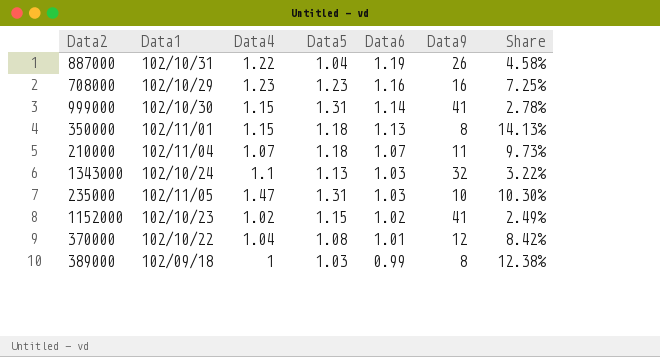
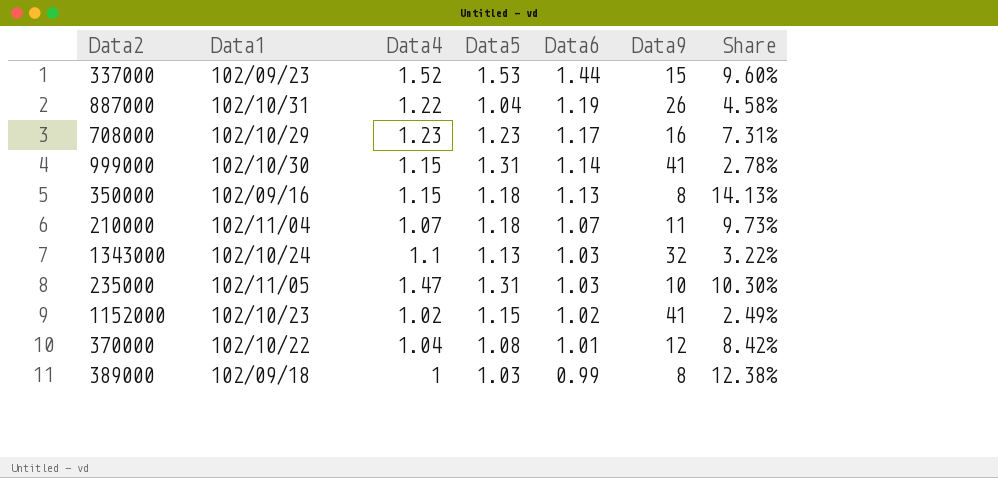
row 337000: none -> 102/09/23 | 1.52 | 1.53 | 1.44 | 15 | 9.60%
708000 | Data6: 1.16 -> 1.17
708000 | Share: 7.25% -> 7.31%
350000 | Data1: 102/11/01 -> 102/09/16

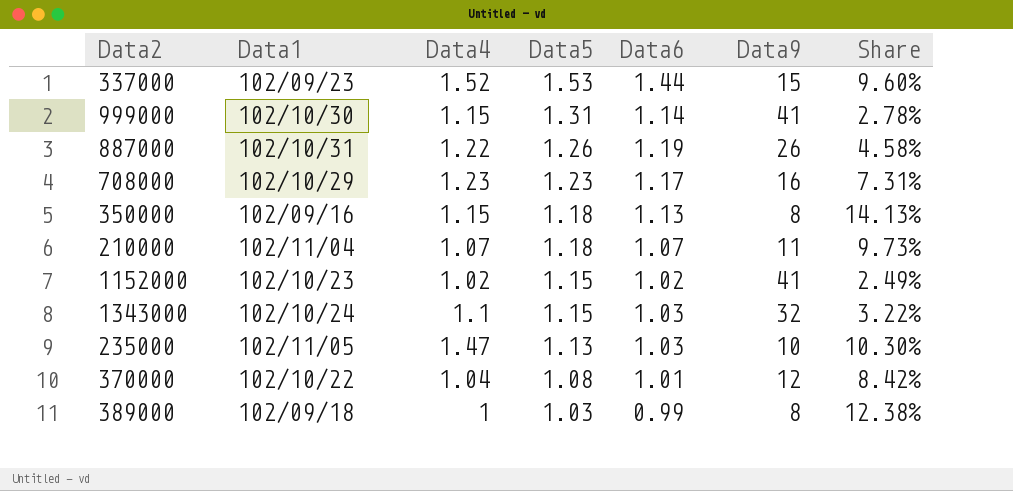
row order: Data6 descending -> Data5 descending
887000 | Data5: 1.04 -> 1.26
1343000 | Data5: 1.13 -> 1.15
235000 | Data5: 1.31 -> 1.13

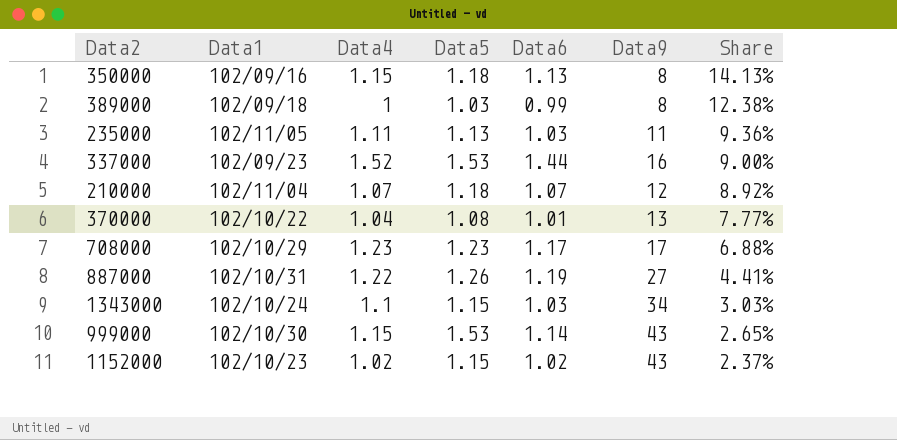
row order: Data5 descending -> Share descending
235000 | Data4: 1.47 -> 1.11
235000 | Data9: 10 -> 11
235000 | Share: 10.30% -> 9.36%
337000 | Data9: 15 -> 16
337000 | Share: 9.60% -> 9.00%
210000 | Data9: 11 -> 12
210000 | Share: 9.73% -> 8.92%
370000 | Data9: 12 -> 13
370000 | Share: 8.42% -> 7.77%
708000 | Data9: 16 -> 17
708000 | Share: 7.31% -> 6.88%
887000 | Data9: 26 -> 27
887000 | Share: 4.58% -> 4.41%
1343000 | Data9: 32 -> 34
1343000 | Share: 3.22% -> 3.03%
999000 | Data5: 1.31 -> 1.53
999000 | Data9: 41 -> 43
999000 | Share: 2.78% -> 2.65%
1152000 | Data9: 41 -> 43
1152000 | Share: 2.49% -> 2.37%

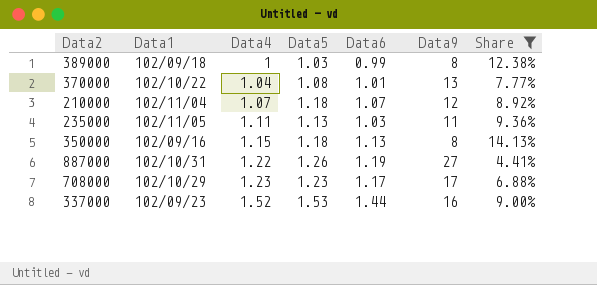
filter: none -> Share >= 4.41%
row order: Share descending -> Data4 ascending

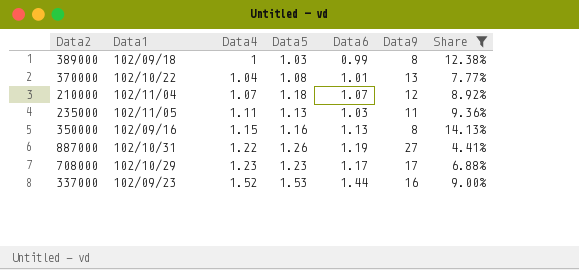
350000 | Data5: 1.18 -> 1.16

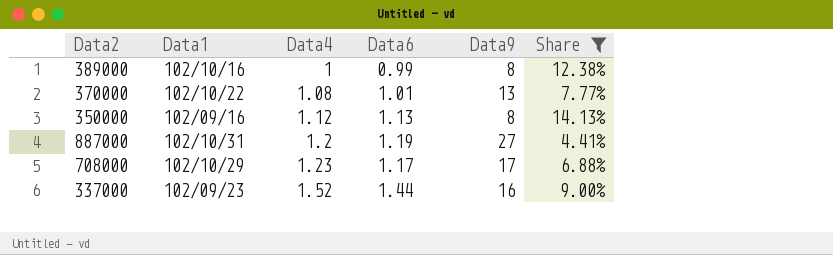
column Data5 | position: 4 -> none
row 210000: 102/11/04 | 1.07 | 1.18 | 1.07 | 12 | 8.92% -> none
row 235000: 102/11/05 | 1.11 | 1.13 | 1.03 | 11 | 9.36% -> none
389000 | Data1: 102/09/18 -> 102/10/16
370000 | Data4: 1.04 -> 1.08
350000 | Data4: 1.15 -> 1.12
887000 | Data4: 1.22 -> 1.2

